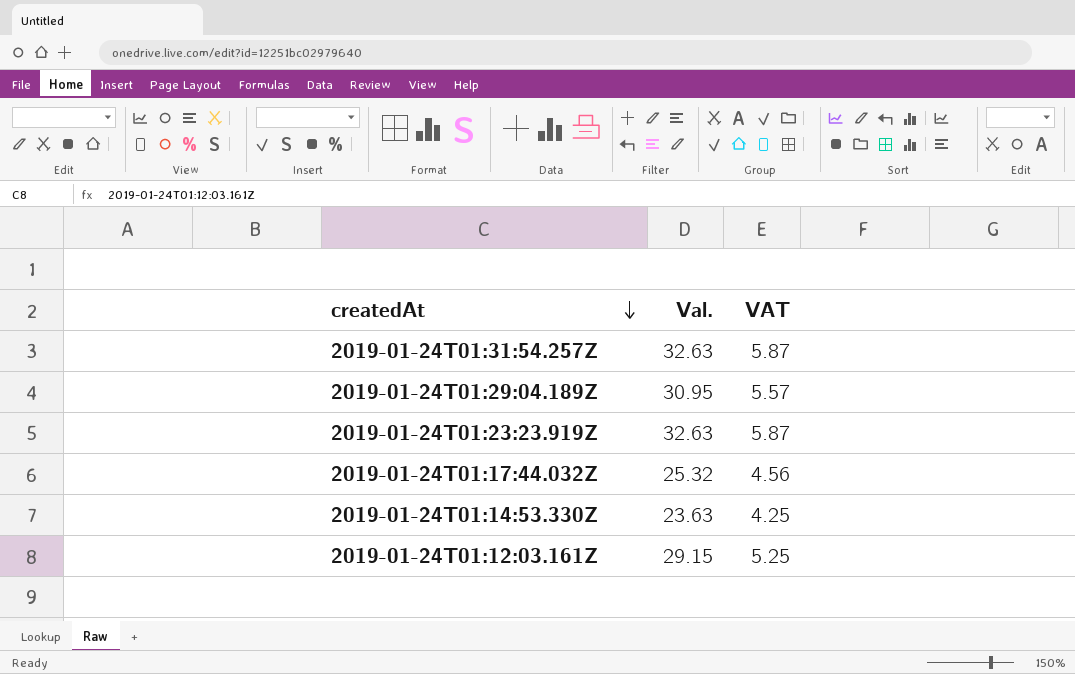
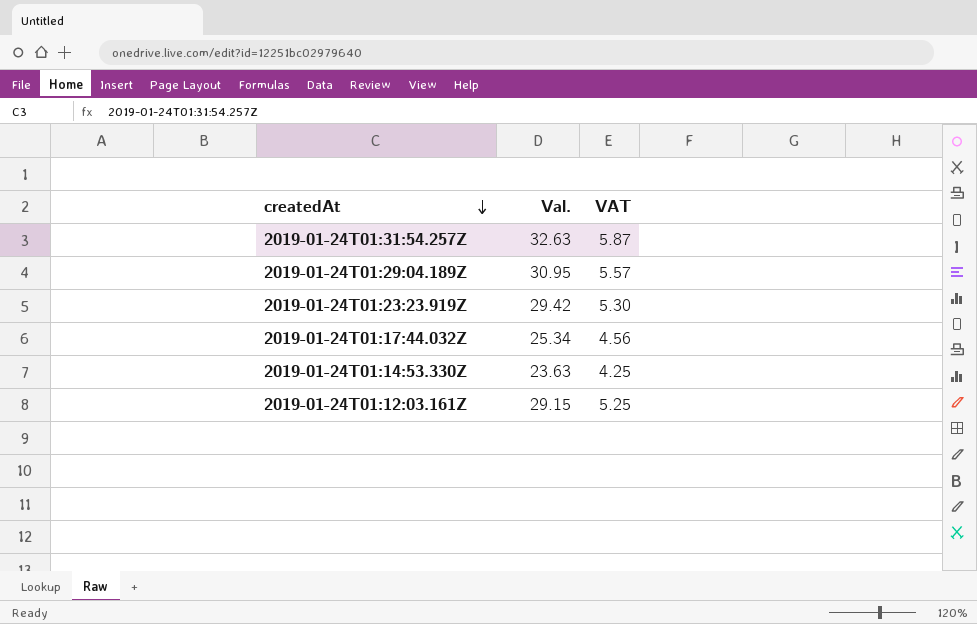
2019-01-24T01:23:23.919Z | Val.: 32.63 -> 29.42
2019-01-24T01:23:23.919Z | VAT: 5.87 -> 5.30
2019-01-24T01:17:44.032Z | Val.: 25.32 -> 25.34

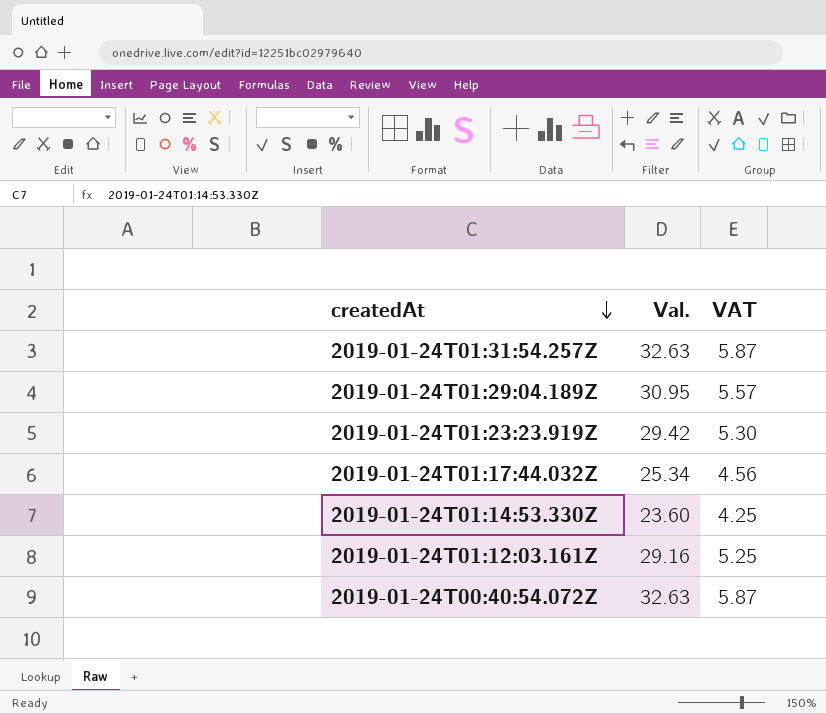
2019-01-24T01:14:53.330Z | Val.: 23.63 -> 23.60
2019-01-24T01:12:03.161Z | Val.: 29.15 -> 29.16
row 2019-01-24T00:40:54.072Z: none -> 32.63 | 5.87

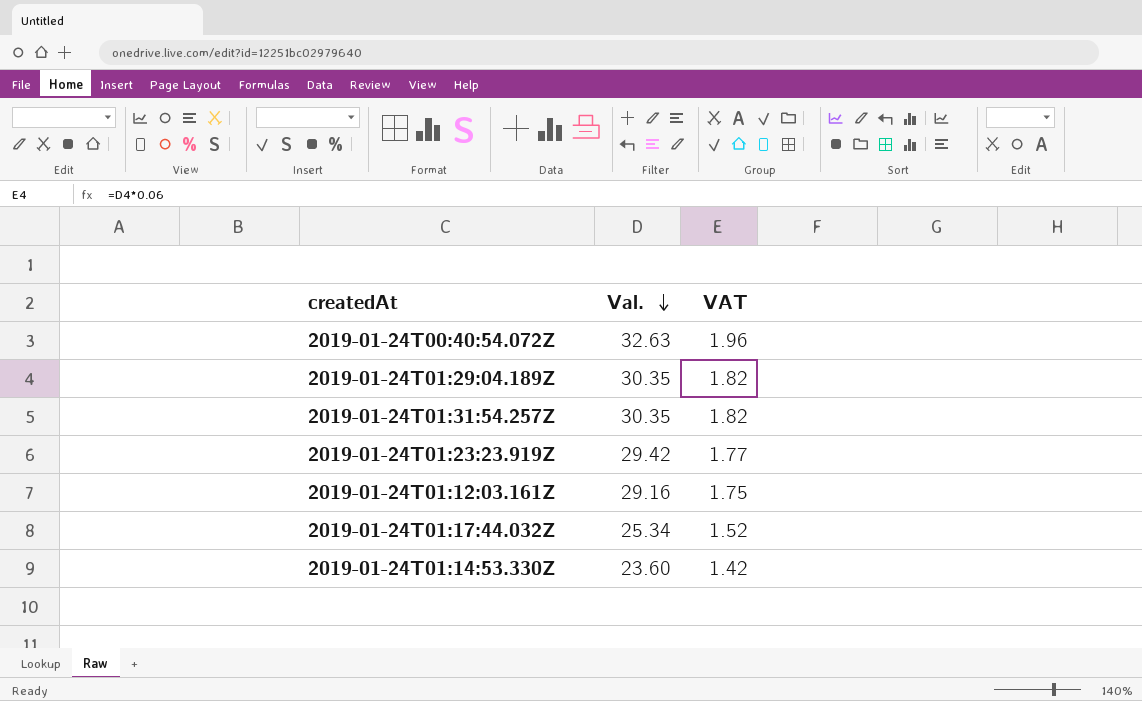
row order: createdAt descending -> Val. descending
column VAT | formula: [Val.] * 0.18 -> [Val.] * 0.06
2019-01-24T01:29:04.189Z | Val.: 30.95 -> 30.35
2019-01-24T01:31:54.257Z | Val.: 32.63 -> 30.35

